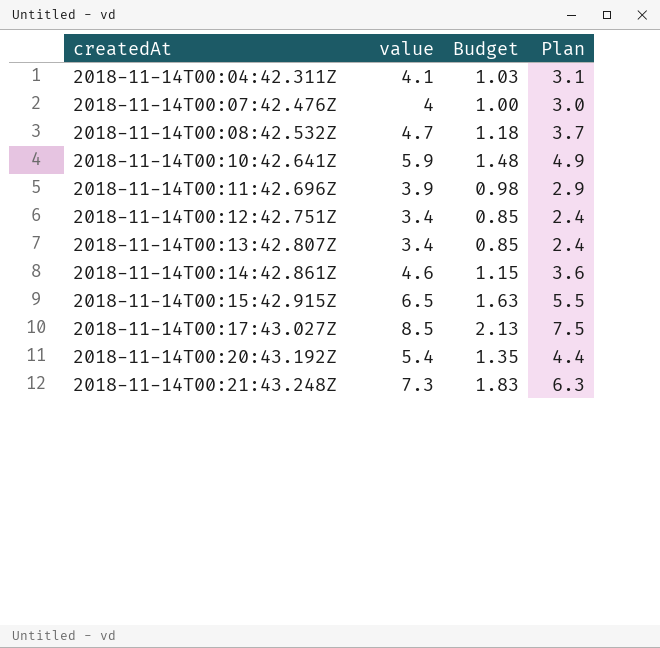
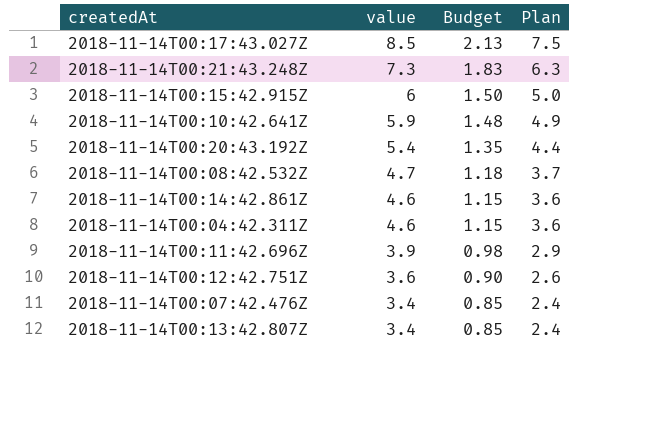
row order: createdAt ascending -> value descending
2018-11-14T00:15:42.915Z | value: 6.5 -> 6
2018-11-14T00:15:42.915Z | Budget: 1.63 -> 1.50
2018-11-14T00:15:42.915Z | Plan: 5.5 -> 5.0
2018-11-14T00:04:42.311Z | value: 4.1 -> 4.6
2018-11-14T00:04:42.311Z | Budget: 1.03 -> 1.15
2018-11-14T00:04:42.311Z | Plan: 3.1 -> 3.6
2018-11-14T00:12:42.751Z | value: 3.4 -> 3.6
2018-11-14T00:12:42.751Z | Budget: 0.85 -> 0.90
2018-11-14T00:12:42.751Z | Plan: 2.4 -> 2.6
2018-11-14T00:07:42.476Z | value: 4 -> 3.4
2018-11-14T00:07:42.476Z | Budget: 1.00 -> 0.85
2018-11-14T00:07:42.476Z | Plan: 3.0 -> 2.4

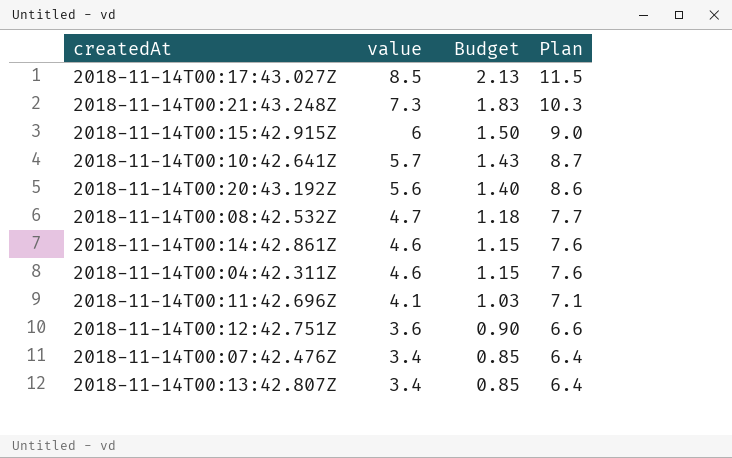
column Plan | formula: [value] - 1 -> [value] + 3
2018-11-14T00:10:42.641Z | value: 5.9 -> 5.7
2018-11-14T00:10:42.641Z | Budget: 1.48 -> 1.43
2018-11-14T00:20:43.192Z | value: 5.4 -> 5.6
2018-11-14T00:20:43.192Z | Budget: 1.35 -> 1.40
2018-11-14T00:11:42.696Z | value: 3.9 -> 4.1
2018-11-14T00:11:42.696Z | Budget: 0.98 -> 1.03

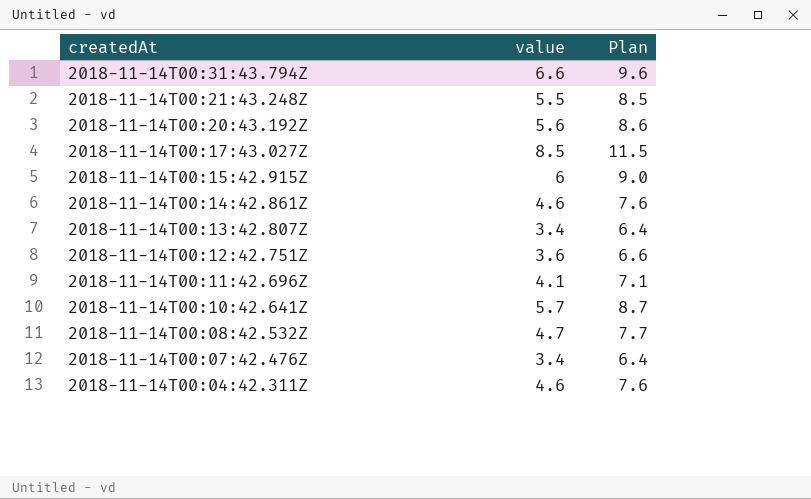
row order: value descending -> createdAt descending
column Budget | formula: [value] * 0.25 -> none
row 2018-11-14T00:31:43.794Z: none -> 6.6 | 9.6
2018-11-14T00:21:43.248Z | value: 7.3 -> 5.5
2018-11-14T00:21:43.248Z | Plan: 10.3 -> 8.5

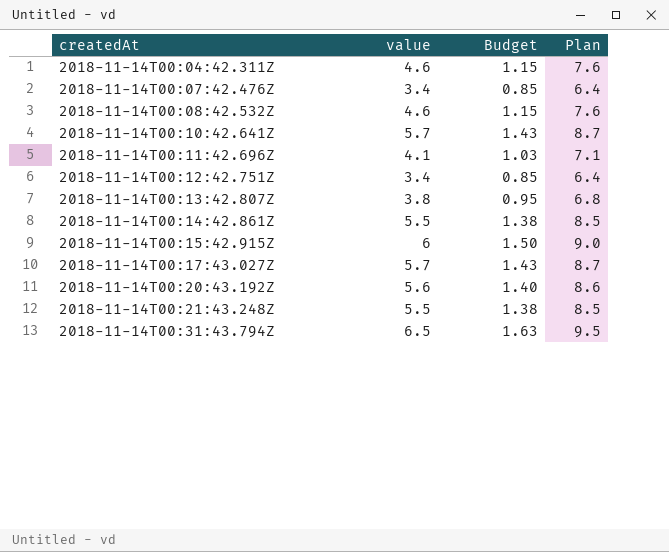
row order: createdAt descending -> createdAt ascending
column Budget | formula: none -> [value] * 0.25
2018-11-14T00:08:42.532Z | value: 4.7 -> 4.6
2018-11-14T00:08:42.532Z | Plan: 7.7 -> 7.6
2018-11-14T00:12:42.751Z | value: 3.6 -> 3.4
2018-11-14T00:12:42.751Z | Plan: 6.6 -> 6.4
2018-11-14T00:13:42.807Z | value: 3.4 -> 3.8
2018-11-14T00:13:42.807Z | Plan: 6.4 -> 6.8
2018-11-14T00:14:42.861Z | value: 4.6 -> 5.5
2018-11-14T00:14:42.861Z | Plan: 7.6 -> 8.5
2018-11-14T00:17:43.027Z | value: 8.5 -> 5.7
2018-11-14T00:17:43.027Z | Plan: 11.5 -> 8.7
2018-11-14T00:31:43.794Z | value: 6.6 -> 6.5
2018-11-14T00:31:43.794Z | Plan: 9.6 -> 9.5

